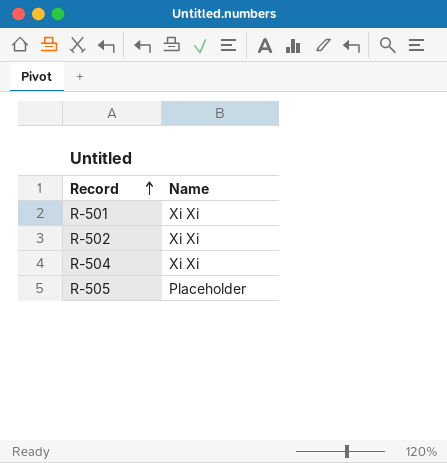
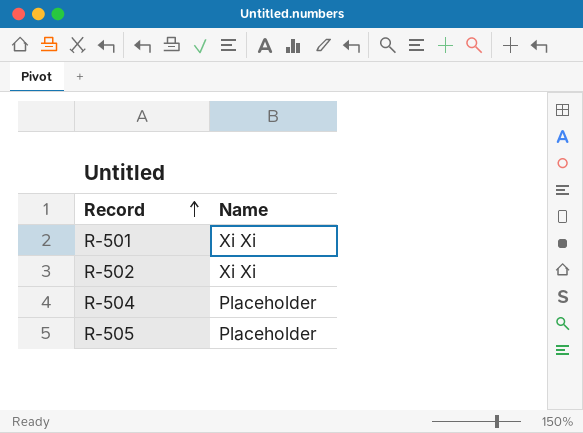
R-504 | Name: Xi Xi -> Placeholder

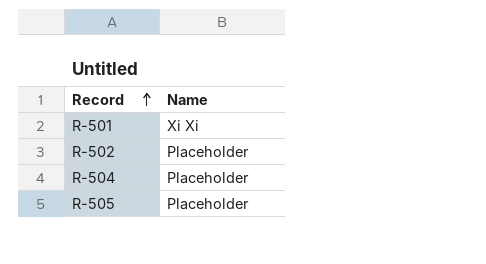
R-502 | Name: Xi Xi -> Placeholder

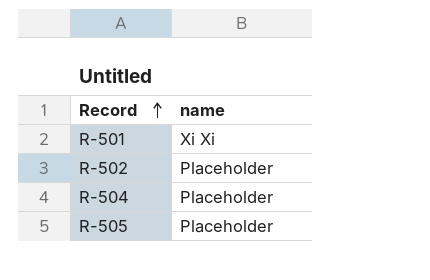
column name: Name -> name

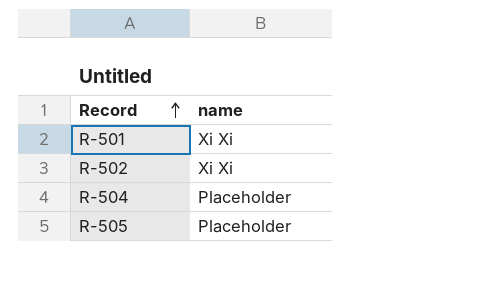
R-502 | name: Placeholder -> Xi Xi

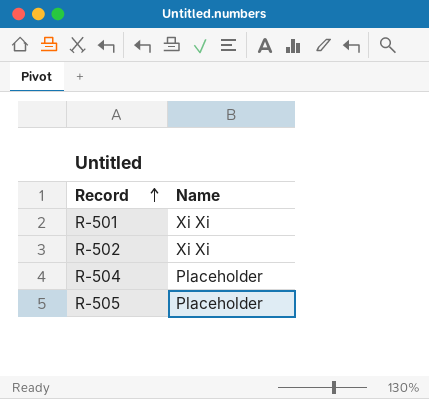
column name: name -> Name

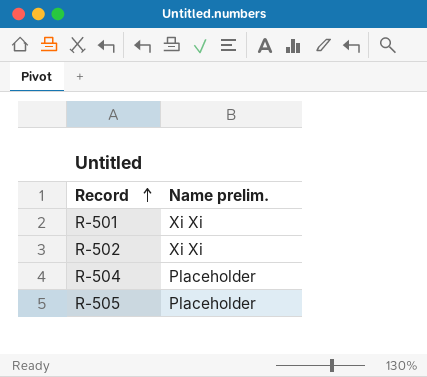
column name: Name -> Name prelim.

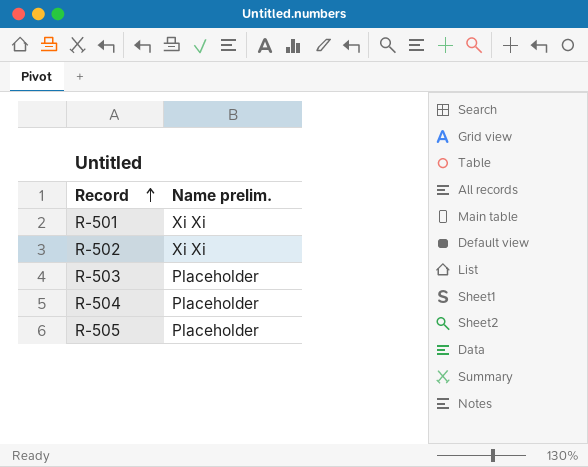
row R-503: none -> Placeholder

